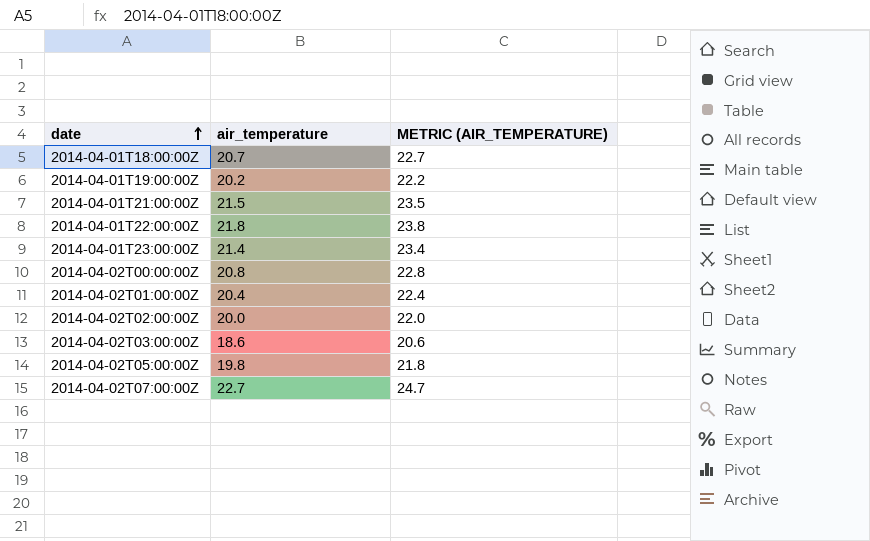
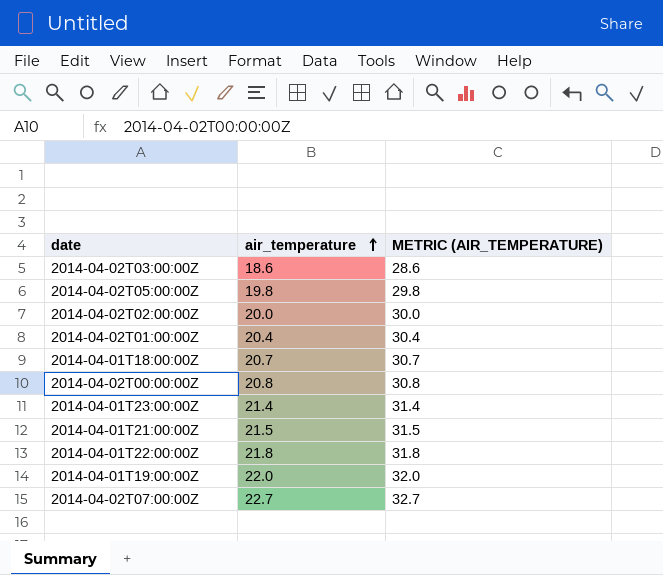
row order: date ascending -> air_temperature ascending
column METRIC (AIR_TEMPERATURE) | formula: [air_temperature] + 2 -> [air_temperature] + 10
2014-04-01T19:00:00Z | air_temperature: 20.2 -> 22.0

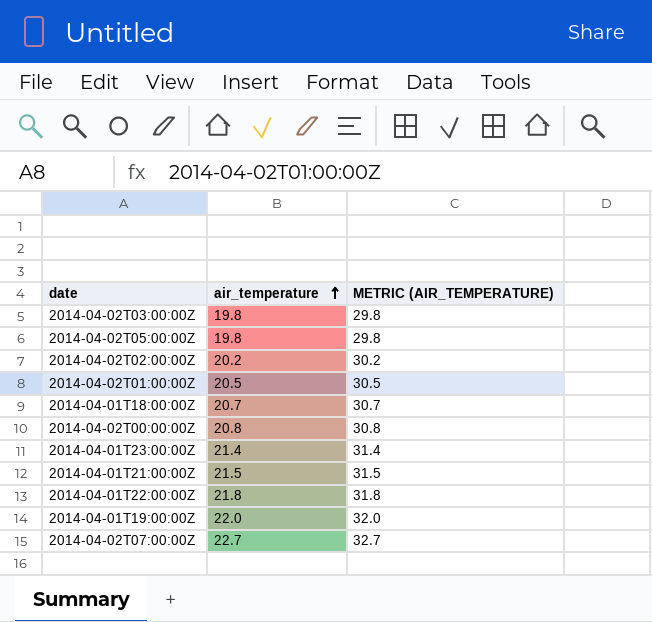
2014-04-02T03:00:00Z | air_temperature: 18.6 -> 19.8
2014-04-02T03:00:00Z | METRIC (AIR_TEMPERATURE): 28.6 -> 29.8
2014-04-02T02:00:00Z | air_temperature: 20.0 -> 20.2
2014-04-02T02:00:00Z | METRIC (AIR_TEMPERATURE): 30.0 -> 30.2
2014-04-02T01:00:00Z | air_temperature: 20.4 -> 20.5
2014-04-02T01:00:00Z | METRIC (AIR_TEMPERATURE): 30.4 -> 30.5

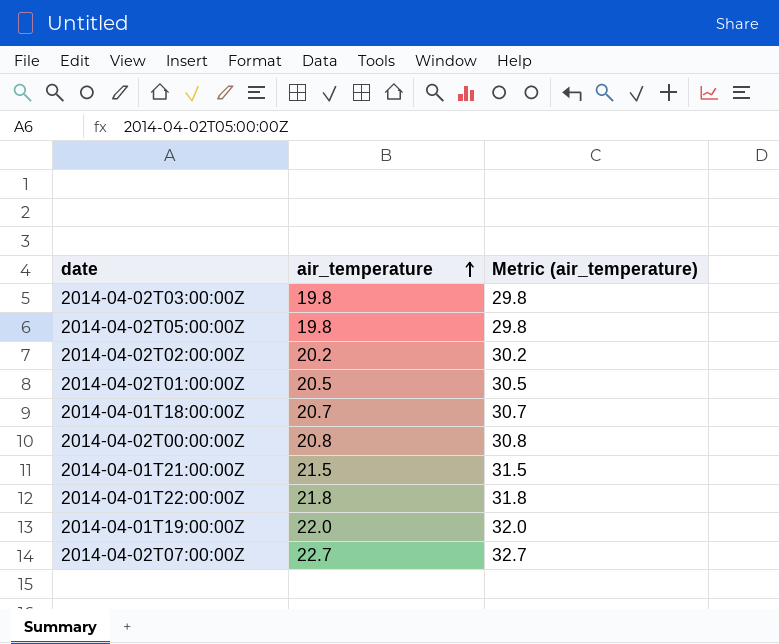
column name: METRIC (AIR_TEMPERATURE) -> Metric (air_temperature)
row 2014-04-01T23:00:00Z: 21.4 | 31.4 -> none

